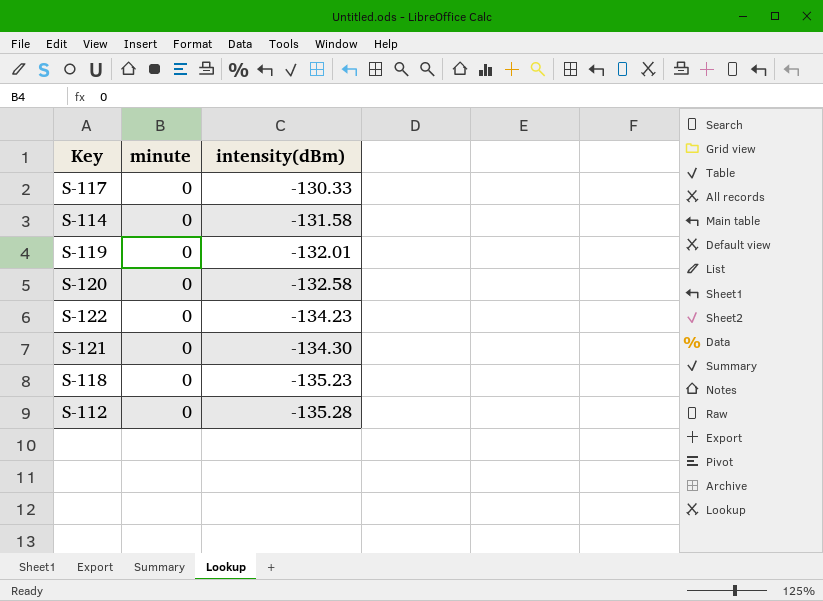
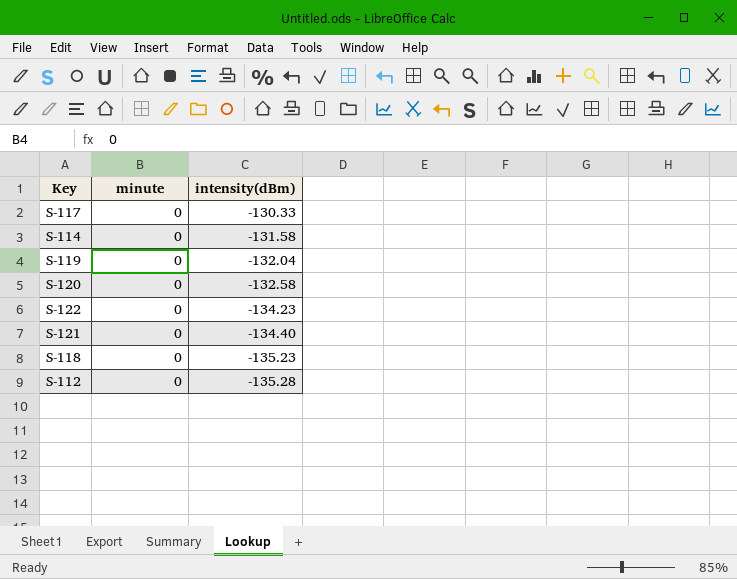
S-119 | intensity(dBm): -132.01 -> -132.04
S-121 | intensity(dBm): -134.30 -> -134.40

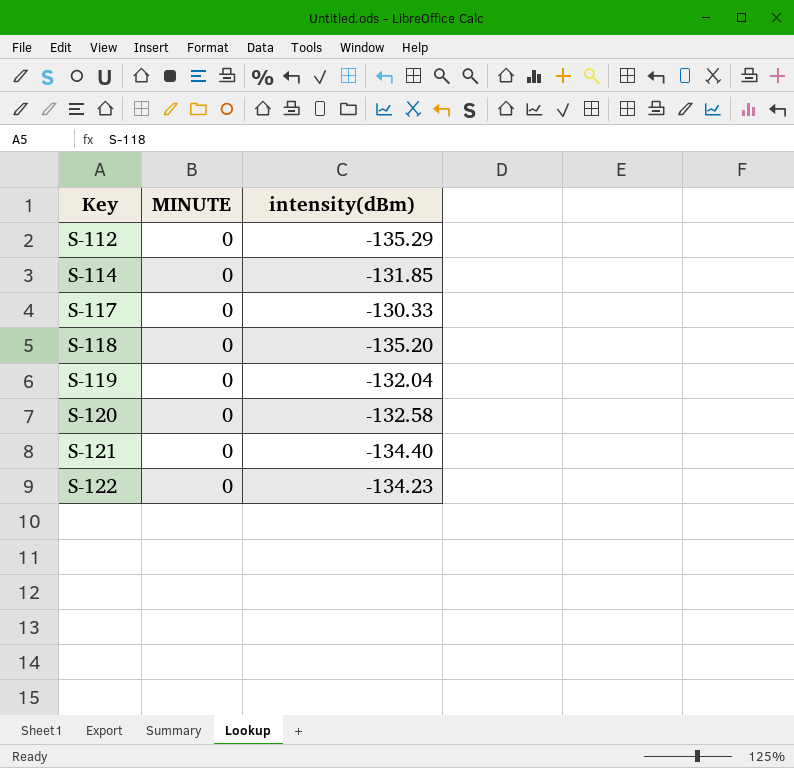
row order: intensity(dBm) descending -> Key ascending
column name: minute -> MINUTE
S-112 | intensity(dBm): -135.28 -> -135.29
S-114 | intensity(dBm): -131.58 -> -131.85
S-118 | intensity(dBm): -135.23 -> -135.20

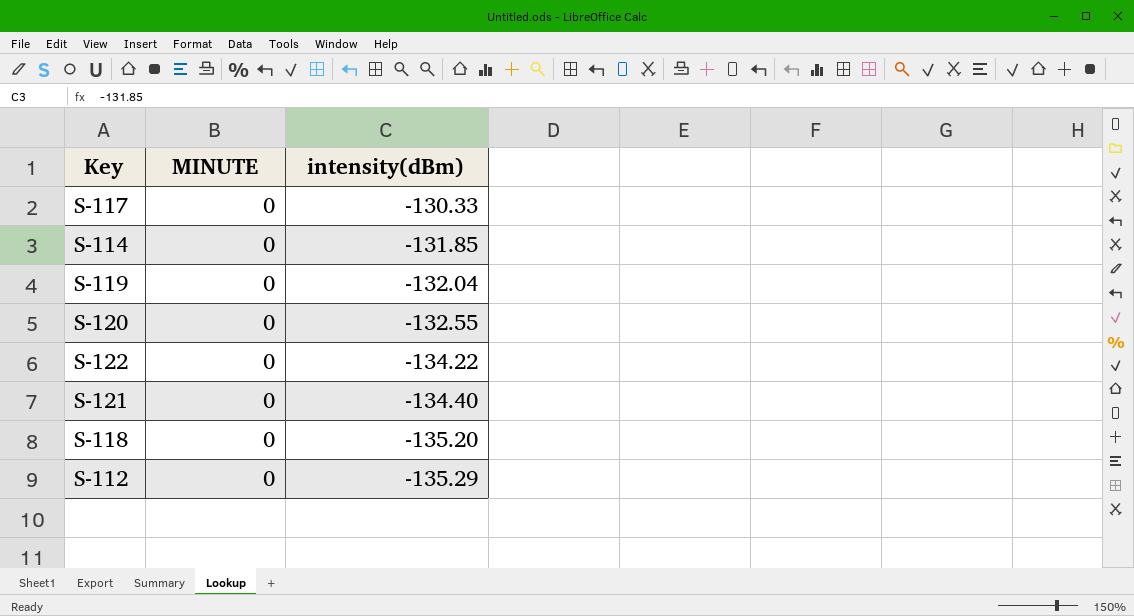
row order: Key ascending -> intensity(dBm) descending
S-120 | intensity(dBm): -132.58 -> -132.55
S-122 | intensity(dBm): -134.23 -> -134.22

